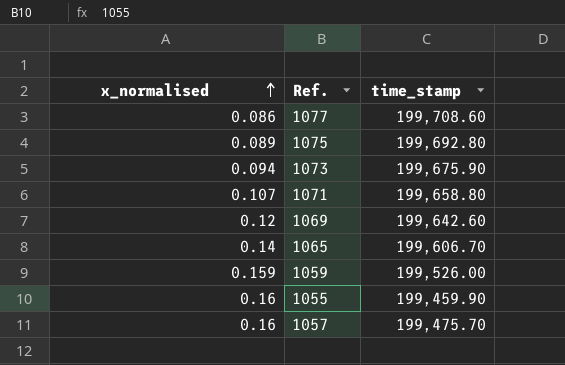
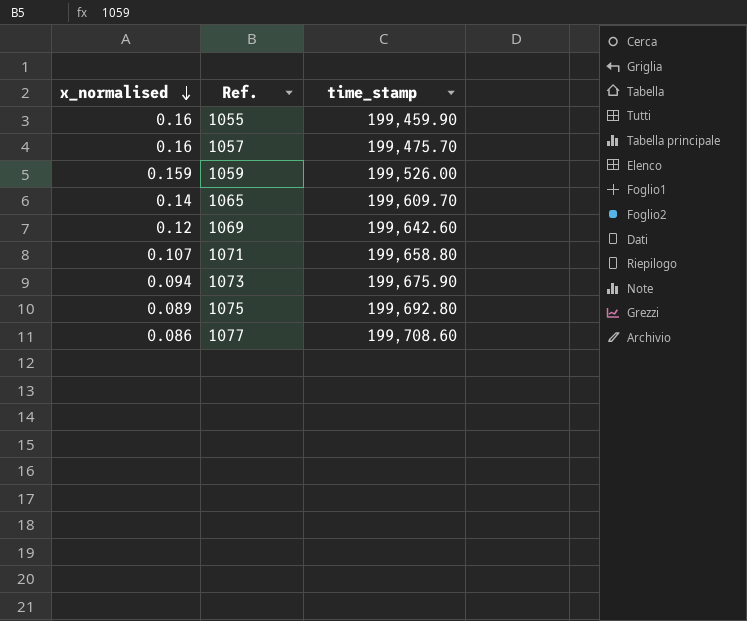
row order: x_normalised ascending -> x_normalised descending
1065 | time_stamp: 199,606.70 -> 199,609.70

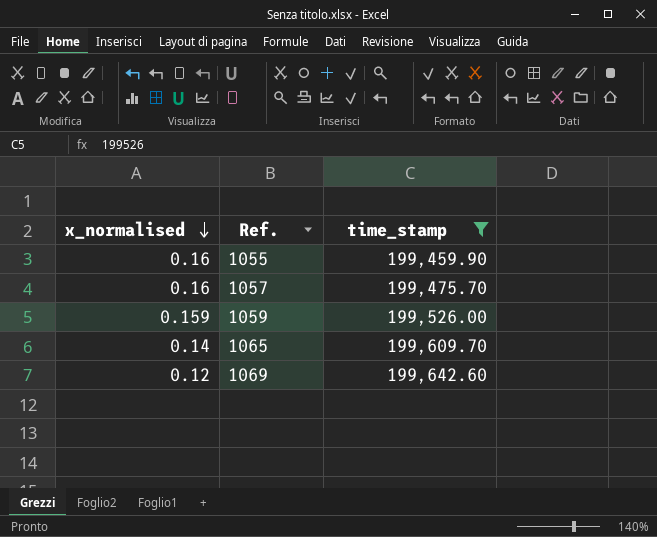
filter: none -> time_stamp <= 199,642.60

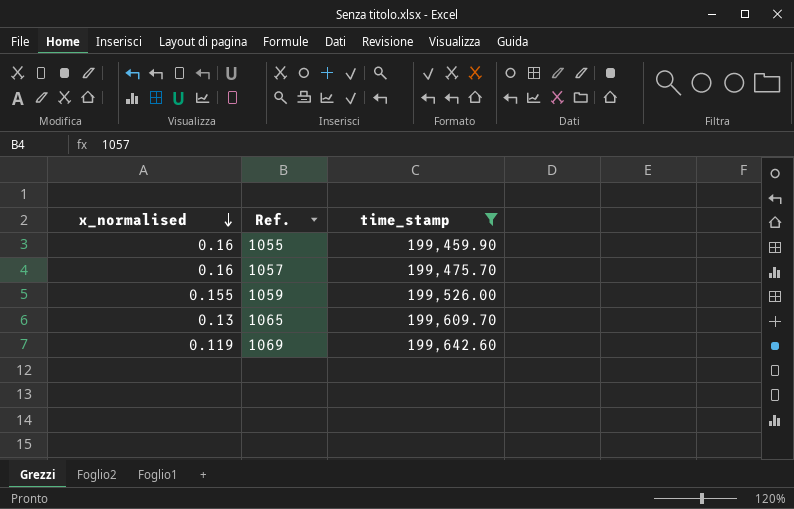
1059 | x_normalised: 0.159 -> 0.155
1065 | x_normalised: 0.14 -> 0.13
1069 | x_normalised: 0.12 -> 0.119

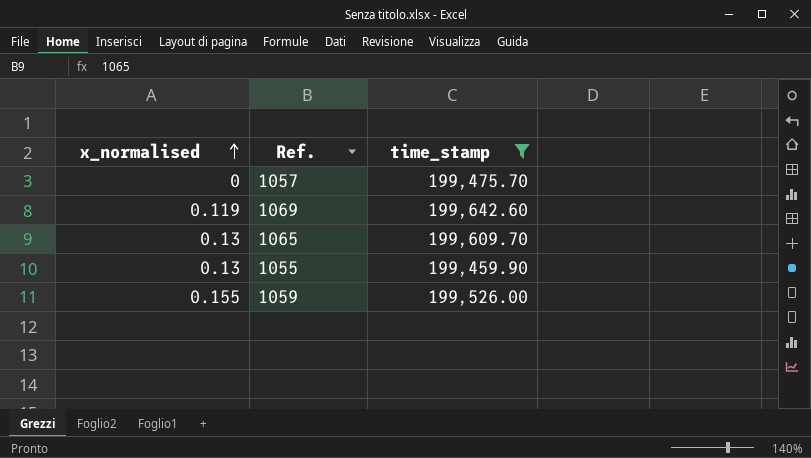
row order: x_normalised descending -> x_normalised ascending
1057 | x_normalised: 0.16 -> 0
1055 | x_normalised: 0.16 -> 0.13

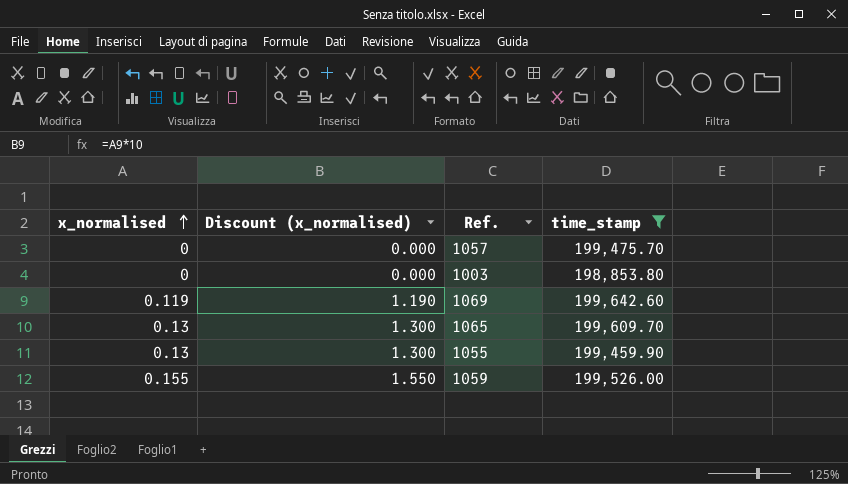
column Discount (x_normalised) | formula: none -> [x_normalised] * 10
row 1003: none -> 0 | 0.000 | 198,853.80

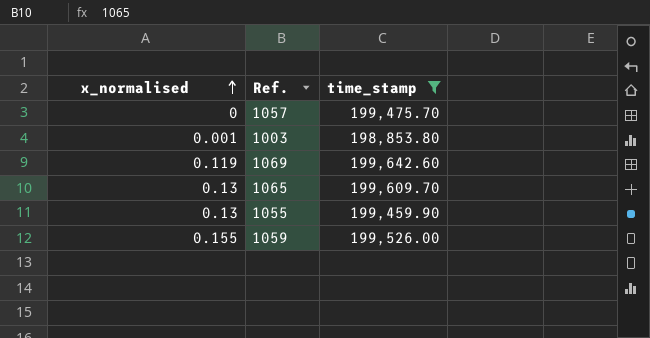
column Discount (x_normalised) | formula: [x_normalised] * 10 -> none
1003 | x_normalised: 0 -> 0.001

